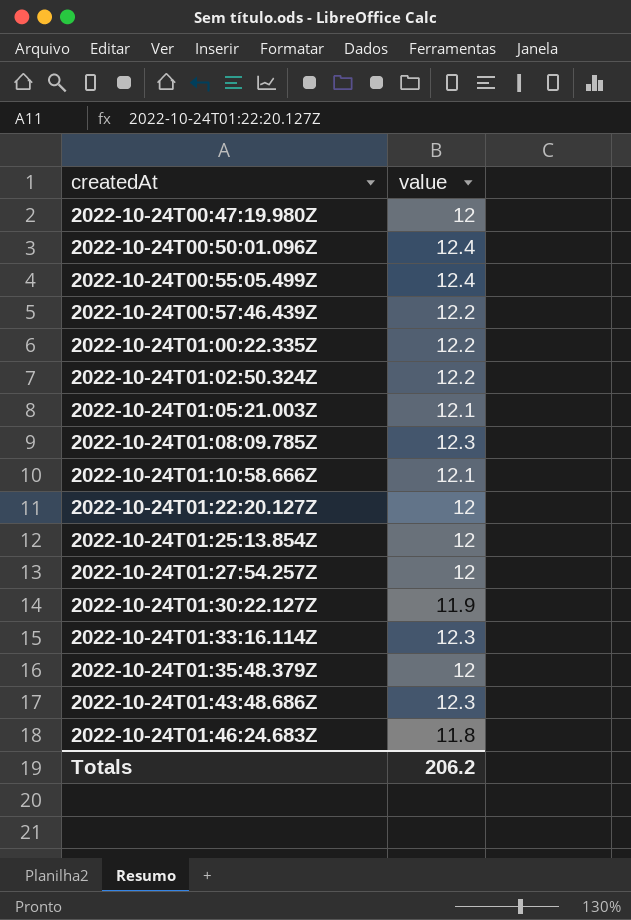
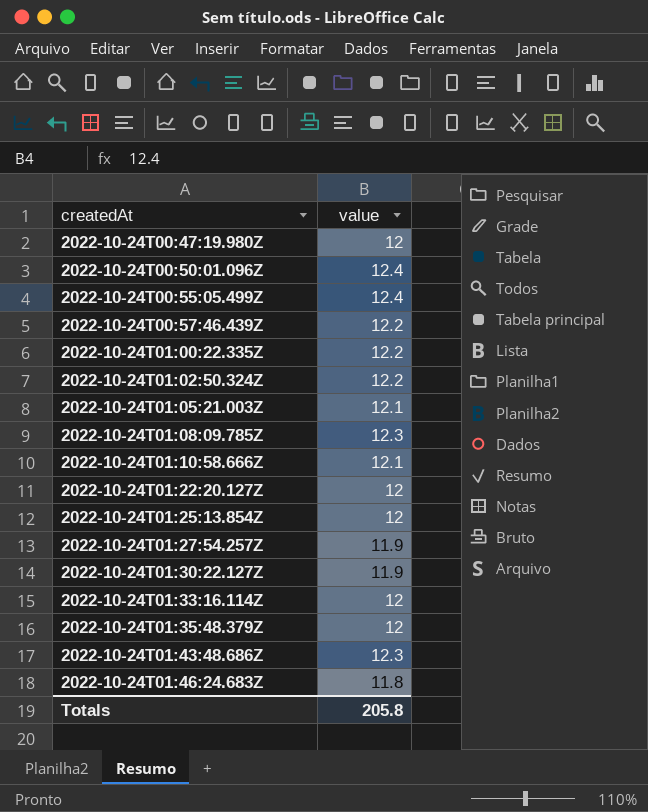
2022-10-24T01:27:54.257Z | value: 12 -> 11.9
2022-10-24T01:33:16.114Z | value: 12.3 -> 12
Totals | value: 206.2 -> 205.8

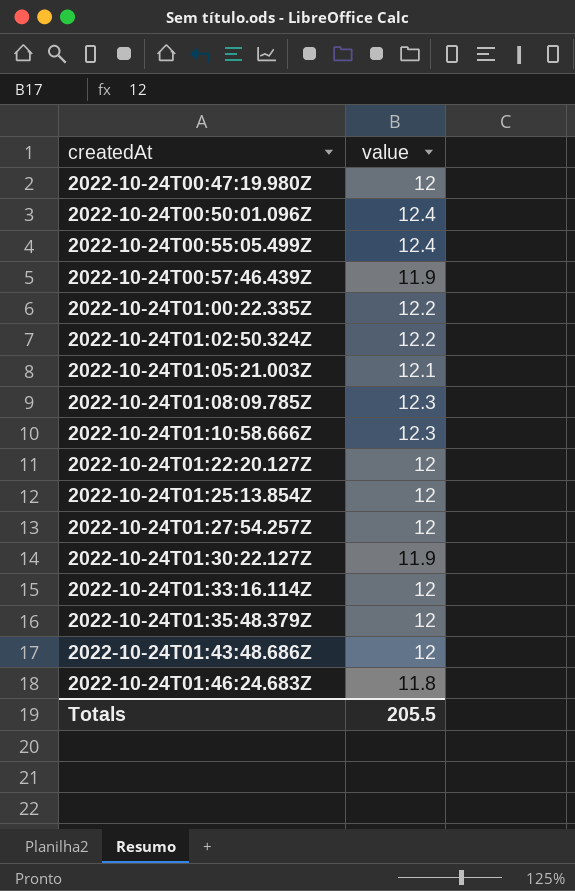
2022-10-24T00:57:46.439Z | value: 12.2 -> 11.9
2022-10-24T01:10:58.666Z | value: 12.1 -> 12.3
2022-10-24T01:27:54.257Z | value: 11.9 -> 12
2022-10-24T01:43:48.686Z | value: 12.3 -> 12
Totals | value: 205.8 -> 205.5

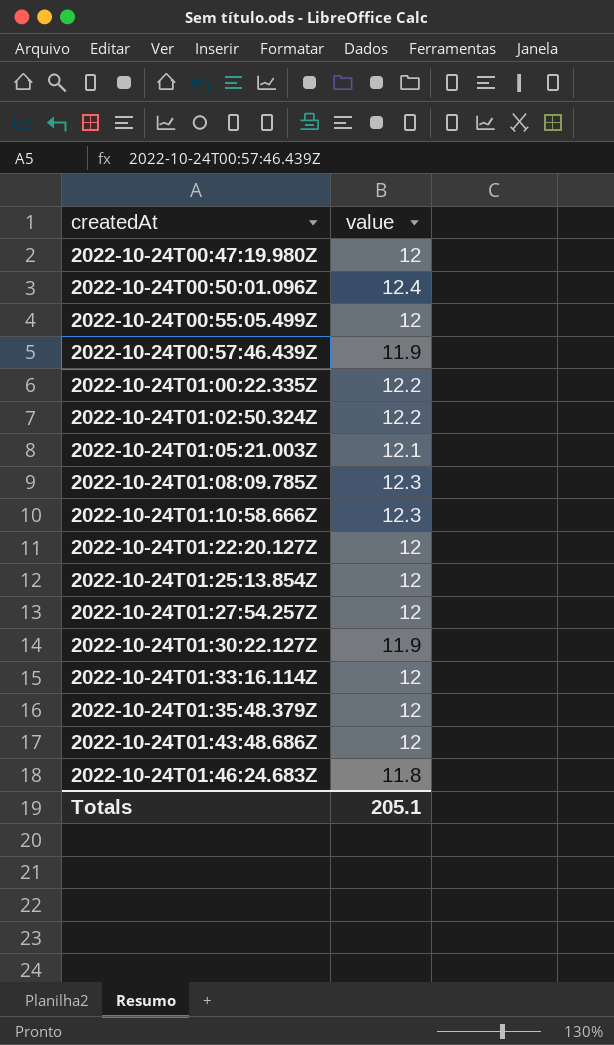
2022-10-24T00:55:05.499Z | value: 12.4 -> 12
Totals | value: 205.5 -> 205.1

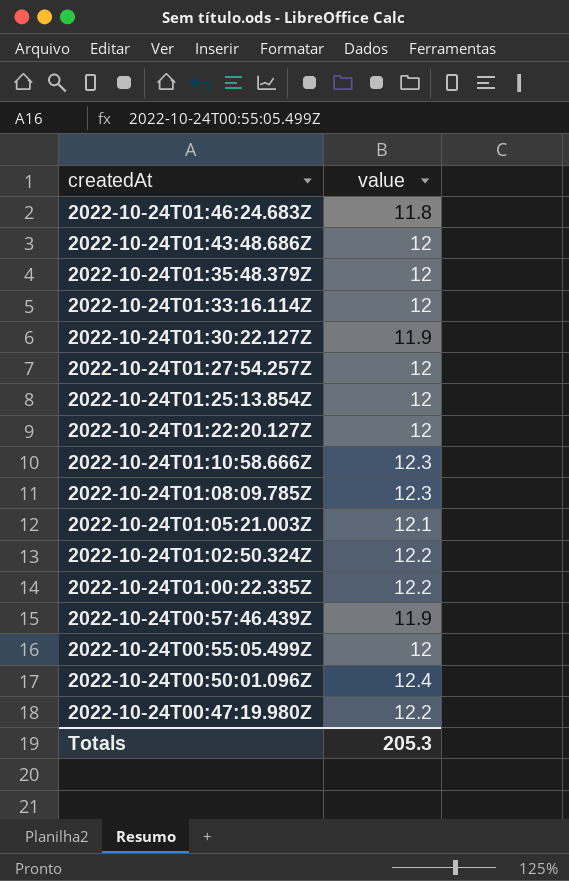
row order: createdAt ascending -> createdAt descending
2022-10-24T00:47:19.980Z | value: 12 -> 12.2
Totals | value: 205.1 -> 205.3

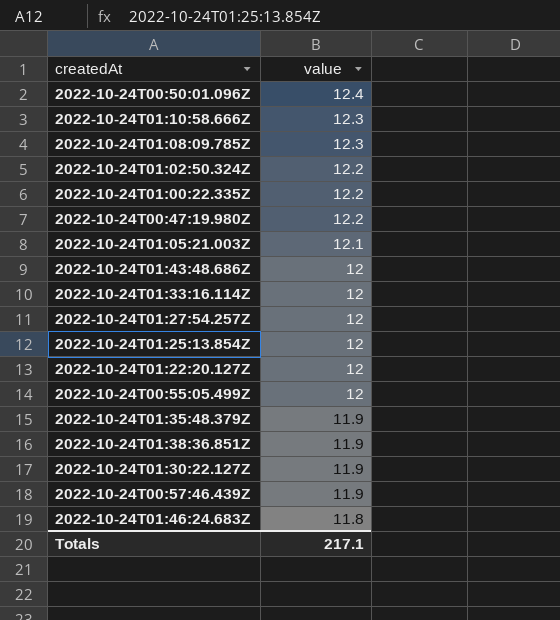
row order: createdAt descending -> value descending
2022-10-24T01:35:48.379Z | value: 12 -> 11.9
row 2022-10-24T01:38:36.851Z: none -> 11.9
Totals | value: 205.3 -> 217.1

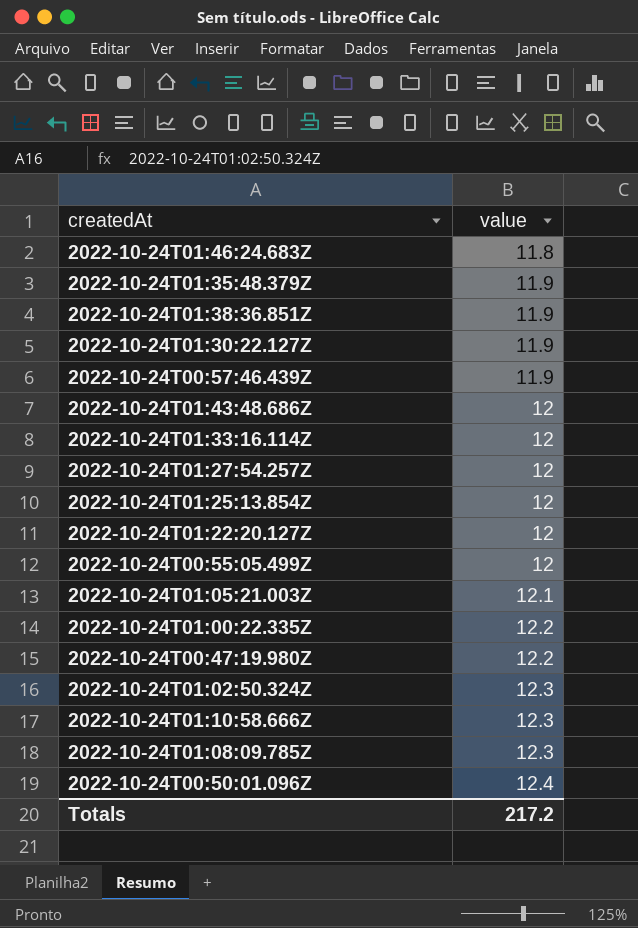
row order: value descending -> value ascending
2022-10-24T01:02:50.324Z | value: 12.2 -> 12.3
Totals | value: 217.1 -> 217.2

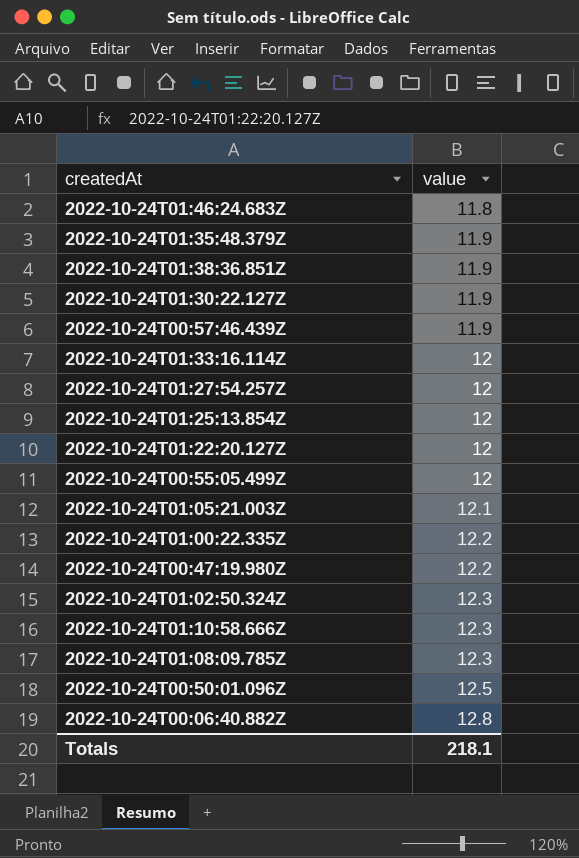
row 2022-10-24T01:43:48.686Z: 12 -> none
2022-10-24T00:50:01.096Z | value: 12.4 -> 12.5
row 2022-10-24T00:06:40.882Z: none -> 12.8
Totals | value: 217.2 -> 218.1

